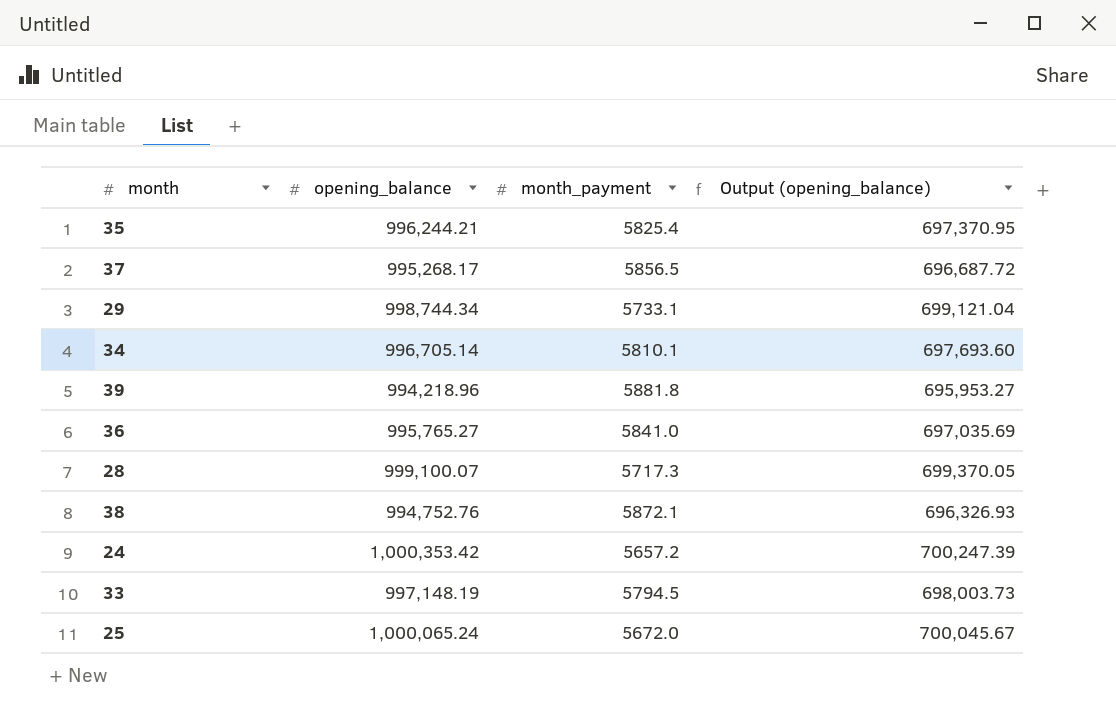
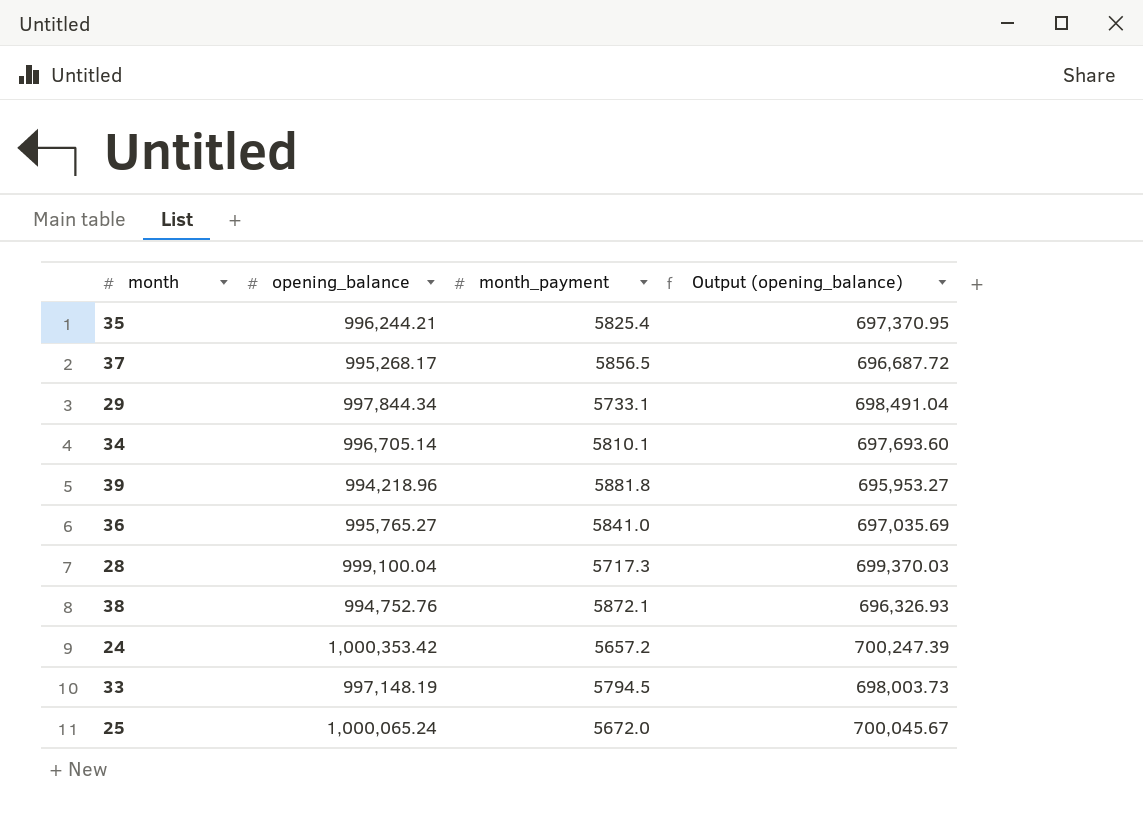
29 | opening_balance: 998,744.34 -> 997,844.34
29 | Output (opening_balance): 699,121.04 -> 698,491.04
28 | opening_balance: 999,100.07 -> 999,100.04
28 | Output (opening_balance): 699,370.05 -> 699,370.03

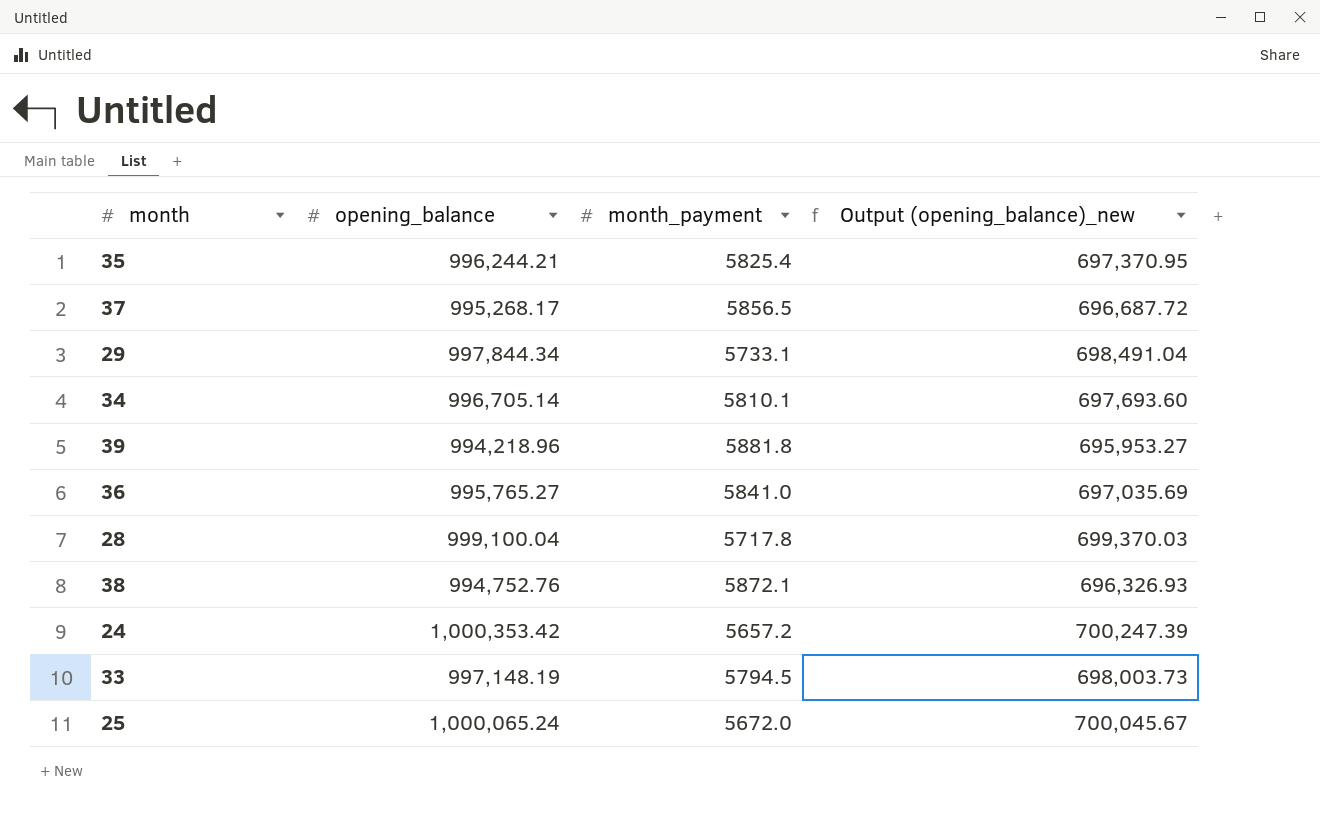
column name: Output (opening_balance) -> Output (opening_balance)_new
28 | month_payment: 5717.3 -> 5717.8

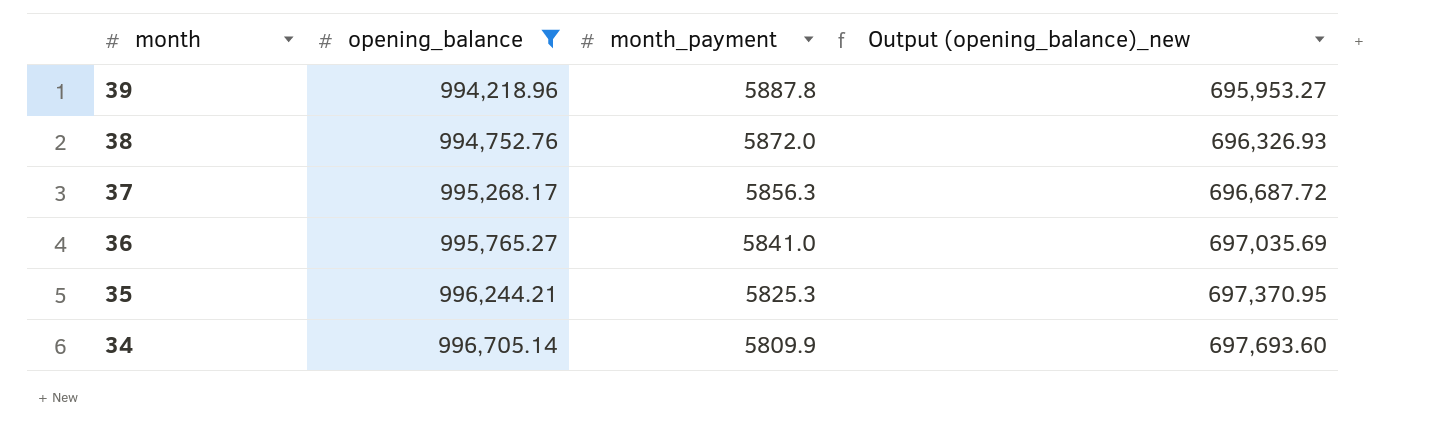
filter: none -> opening_balance <= 996,705.14
row order: none -> month descending
39 | month_payment: 5881.8 -> 5887.8
38 | month_payment: 5872.1 -> 5872.0
37 | month_payment: 5856.5 -> 5856.3
35 | month_payment: 5825.4 -> 5825.3
34 | month_payment: 5810.1 -> 5809.9

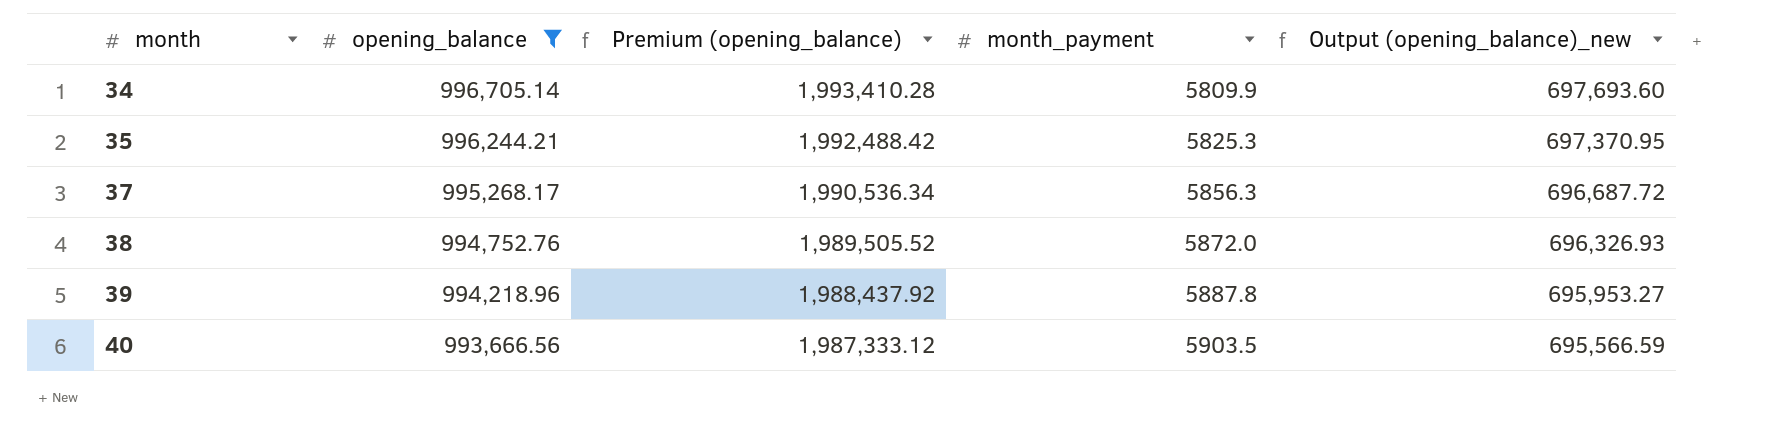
row order: month descending -> month ascending
column Premium (opening_balance) | formula: none -> [opening_balance] * 2
row 36: 995,765.27 | 5841.0 | 697,035.69 -> none
row 40: none -> 993,666.56 | 1,987,333.12 | 5903.5 | 695,566.59

